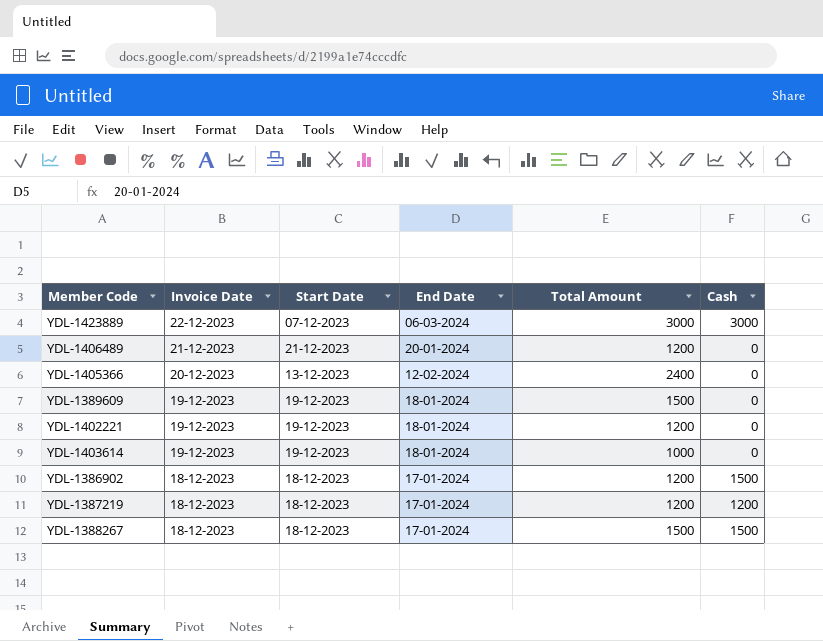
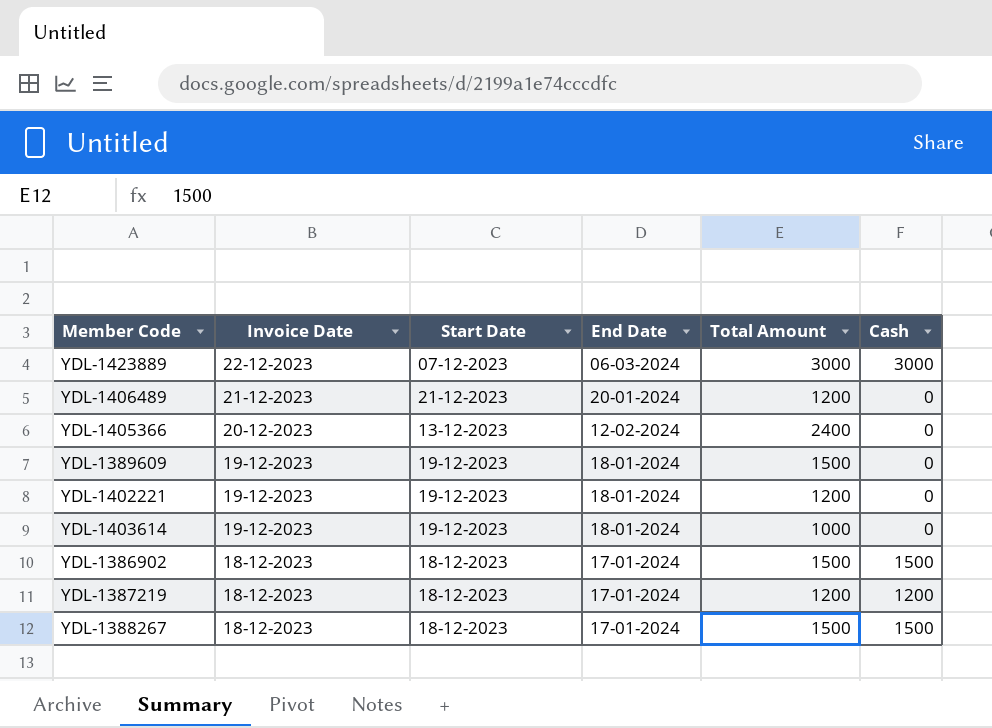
YDL-1386902 | Total Amount: 1200 -> 1500

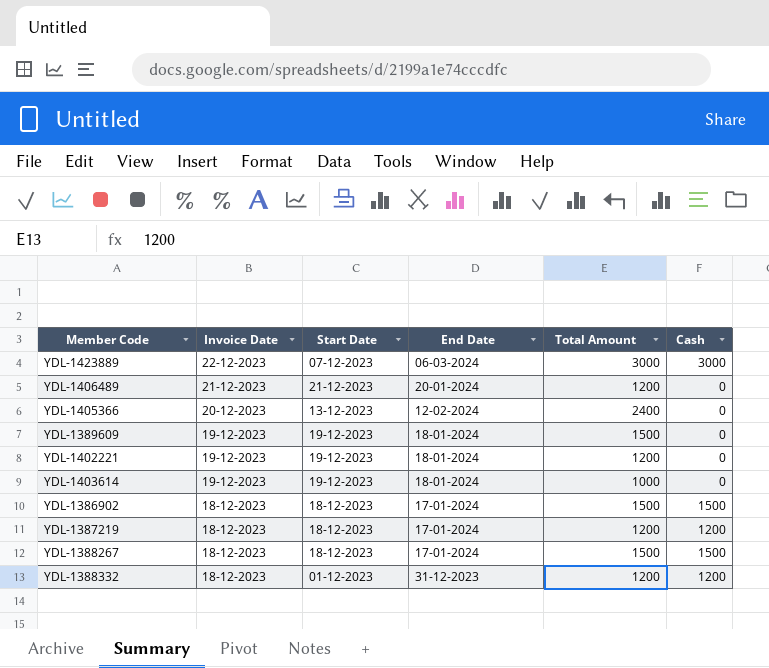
row YDL-1388332: none -> 18-12-2023 | 01-12-2023 | 31-12-2023 | 1200 | 1200

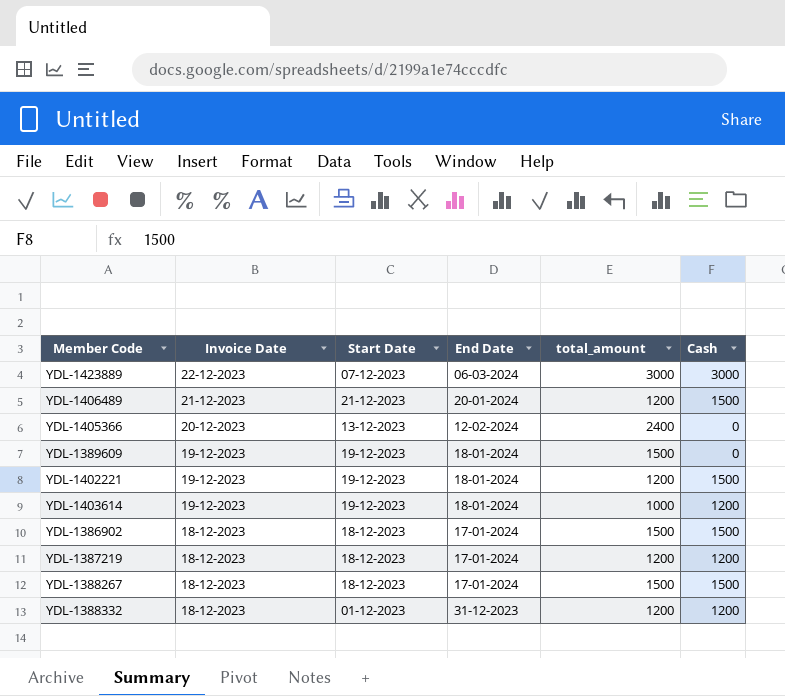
column name: Total Amount -> total_amount
YDL-1406489 | Cash: 0 -> 1500
YDL-1402221 | Cash: 0 -> 1500
YDL-1403614 | Cash: 0 -> 1200

